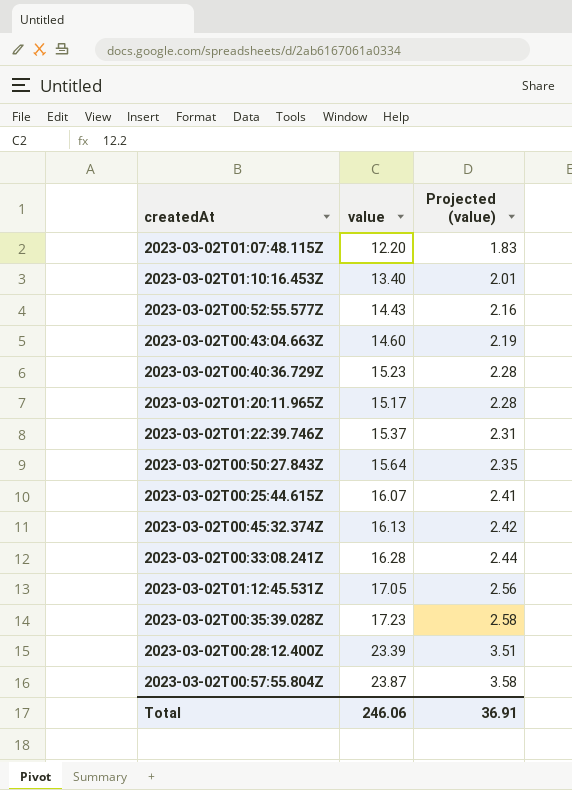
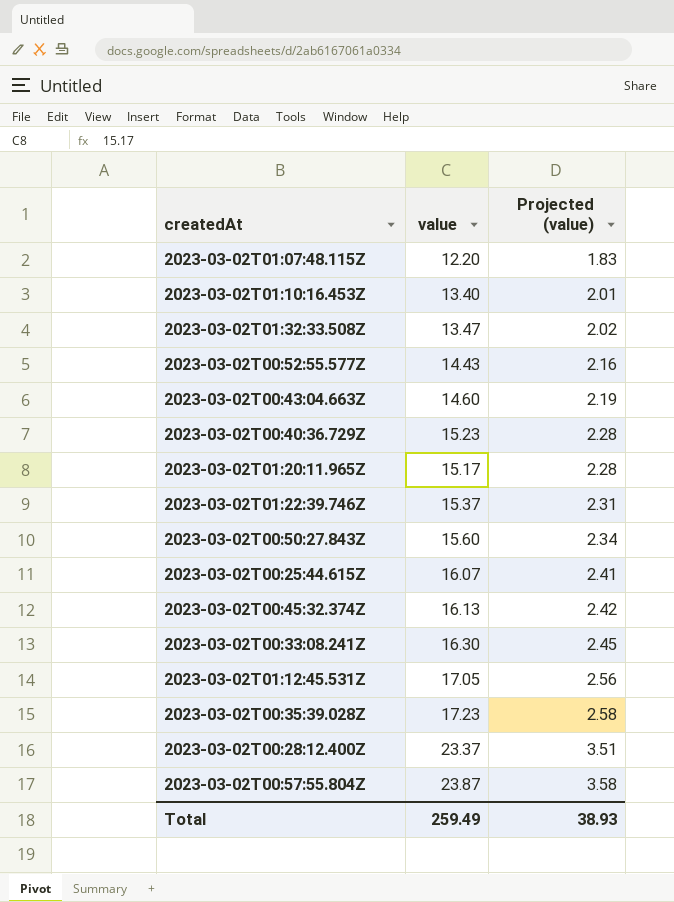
row 2023-03-02T01:32:33.508Z: none -> 13.47 | 2.02
2023-03-02T00:50:27.843Z | value: 15.64 -> 15.60
2023-03-02T00:50:27.843Z | Projected (value): 2.35 -> 2.34
2023-03-02T00:33:08.241Z | value: 16.28 -> 16.30
2023-03-02T00:33:08.241Z | Projected (value): 2.44 -> 2.45
2023-03-02T00:28:12.400Z | value: 23.39 -> 23.37
Total | value: 246.06 -> 259.49
Total | Projected (value): 36.91 -> 38.93

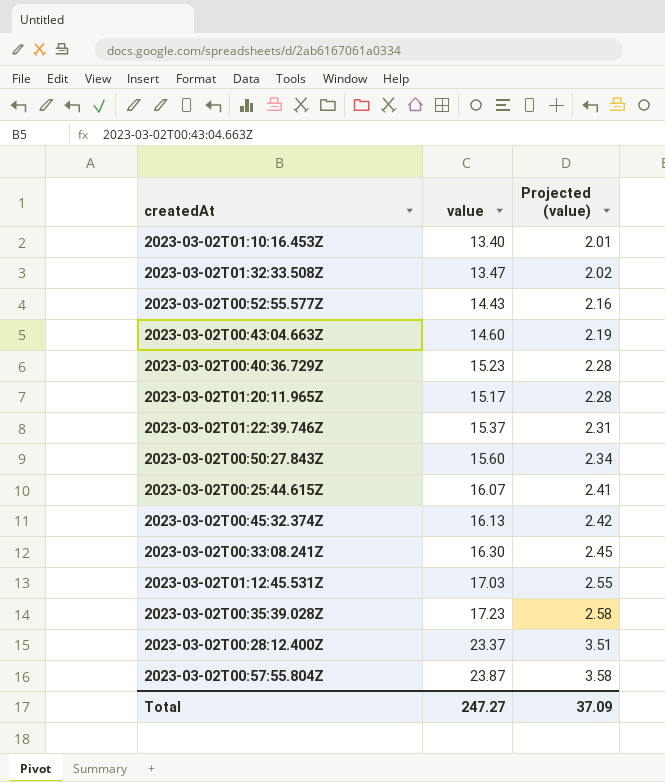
row 2023-03-02T01:07:48.115Z: 12.20 | 1.83 -> none
2023-03-02T01:12:45.531Z | value: 17.05 -> 17.03
2023-03-02T01:12:45.531Z | Projected (value): 2.56 -> 2.55
Total | value: 259.49 -> 247.27
Total | Projected (value): 38.93 -> 37.09

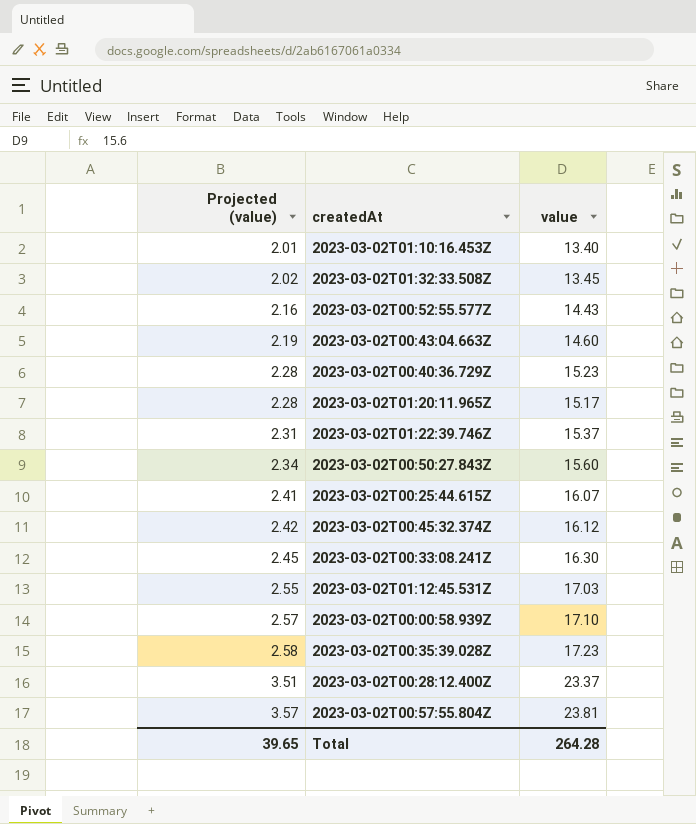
column Projected (value) | position: 3 -> 1
2023-03-02T01:32:33.508Z | value: 13.47 -> 13.45
2023-03-02T00:45:32.374Z | value: 16.13 -> 16.12
row 2023-03-02T00:00:58.939Z: none -> 2.57 | 17.10
2023-03-02T00:57:55.804Z | Projected (value): 3.58 -> 3.57
2023-03-02T00:57:55.804Z | value: 23.87 -> 23.81
Total | Projected (value): 37.09 -> 39.65
Total | value: 247.27 -> 264.28

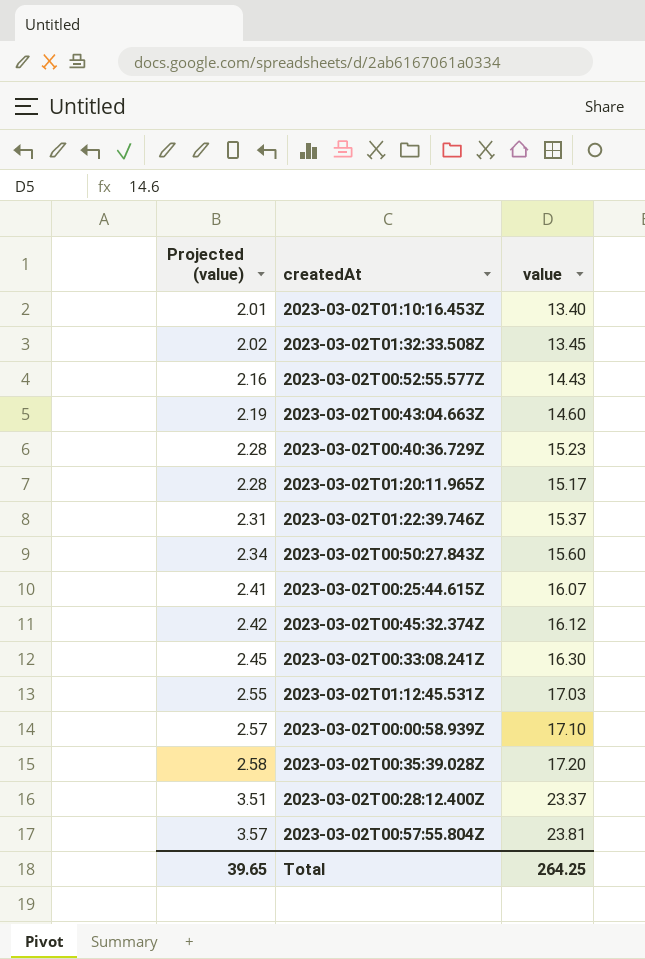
2023-03-02T00:35:39.028Z | value: 17.23 -> 17.20
Total | value: 264.28 -> 264.25

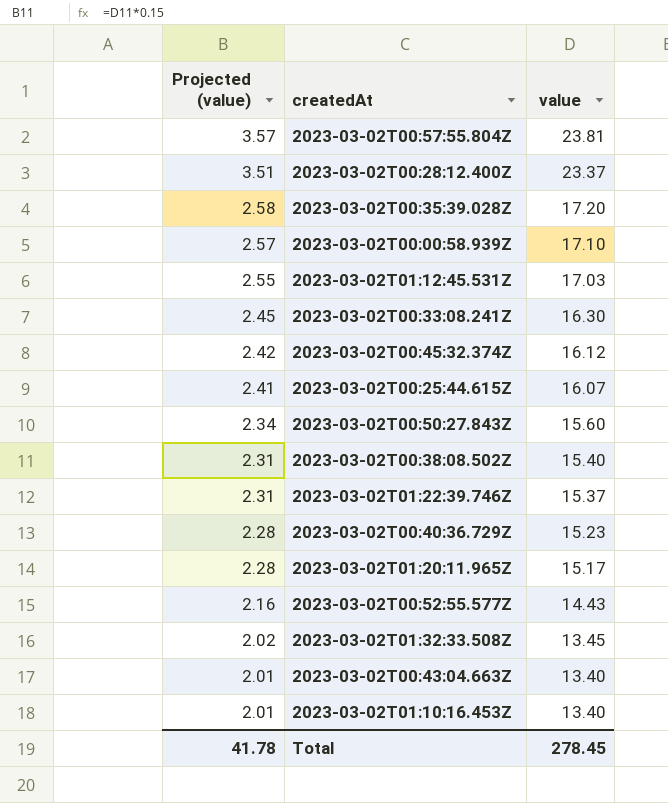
row order: Projected (value) ascending -> Projected (value) descending
row 2023-03-02T00:38:08.502Z: none -> 2.31 | 15.40
2023-03-02T00:43:04.663Z | Projected (value): 2.19 -> 2.01
2023-03-02T00:43:04.663Z | value: 14.60 -> 13.40
Total | Projected (value): 39.65 -> 41.78
Total | value: 264.25 -> 278.45

